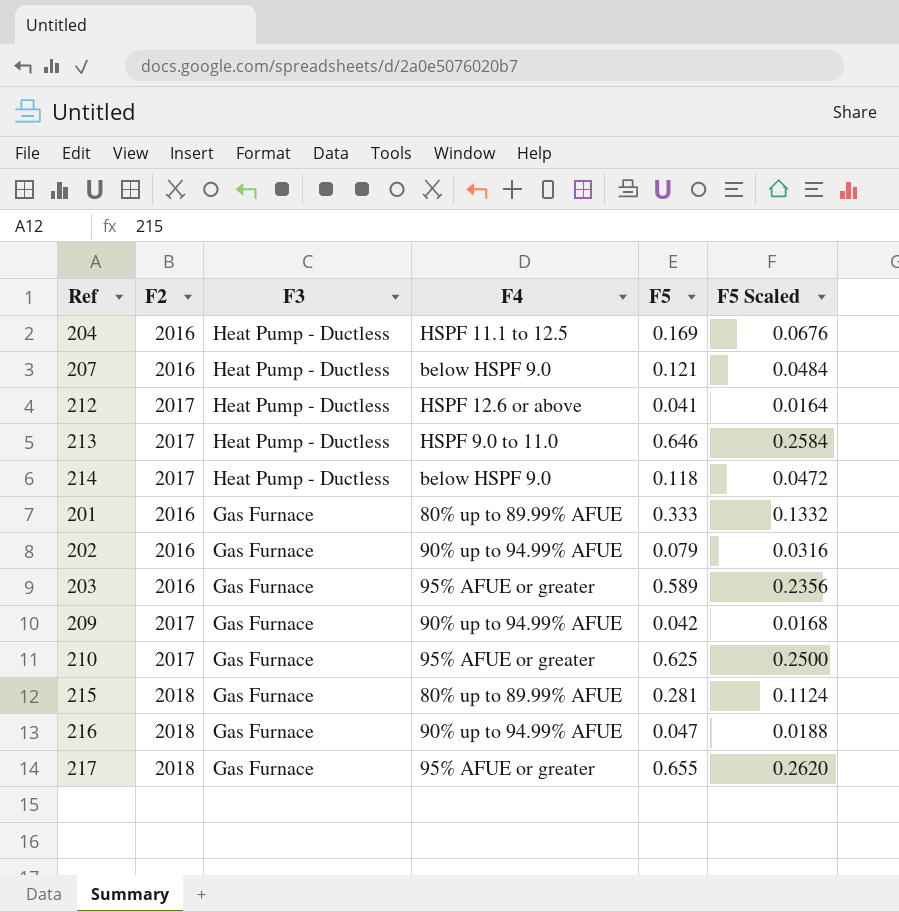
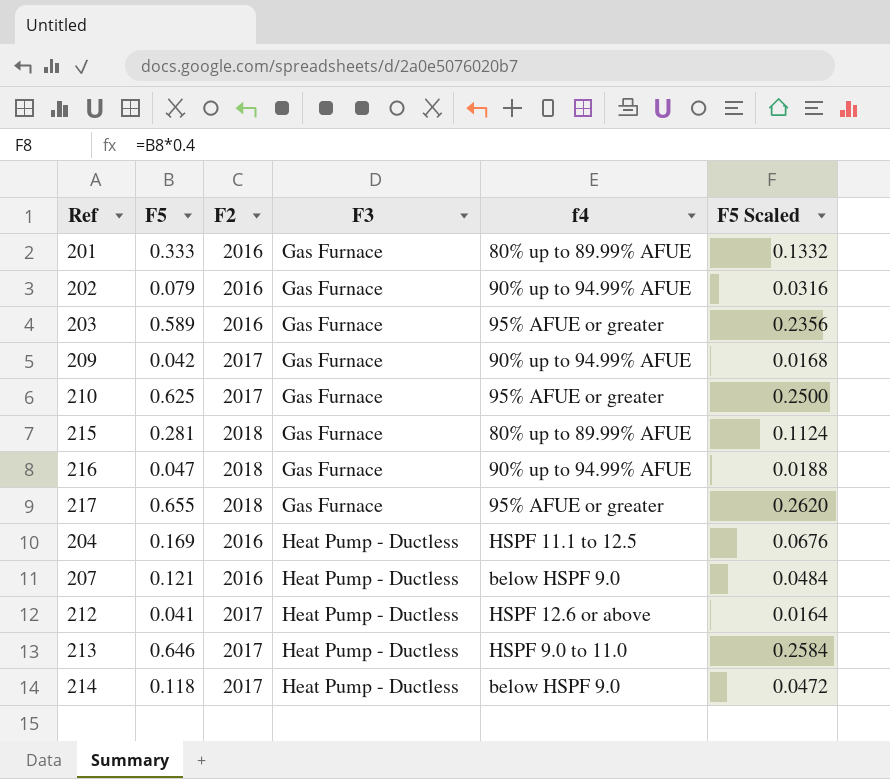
row order: F3 descending -> F3 ascending
column F5 | position: 5 -> 2
column name: F4 -> f4

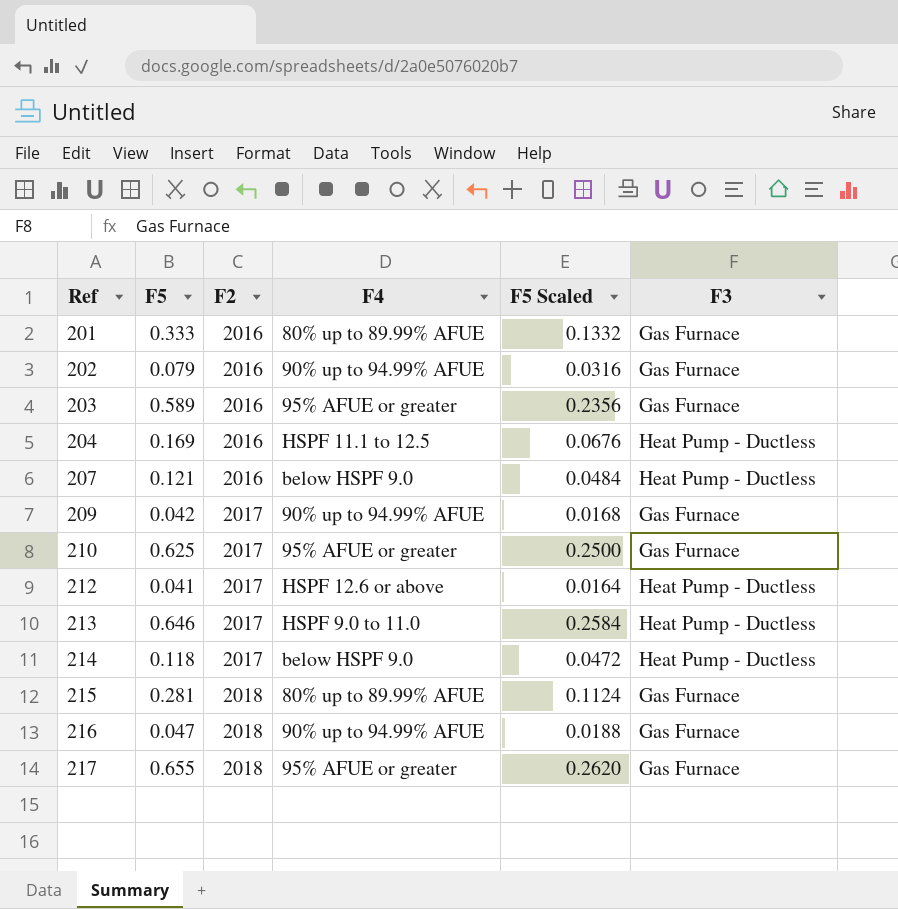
row order: F3 ascending -> Ref ascending
column name: f4 -> F4
column F3 | position: 4 -> 6

